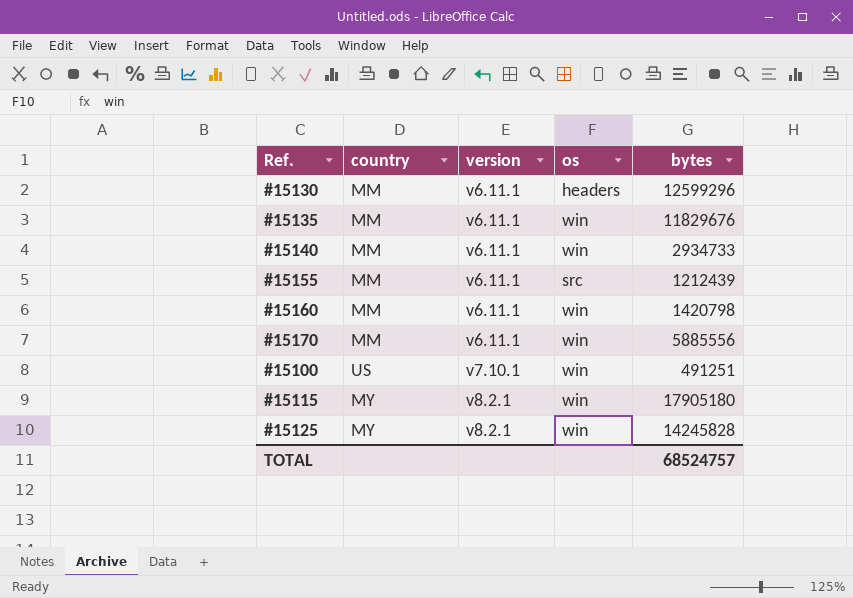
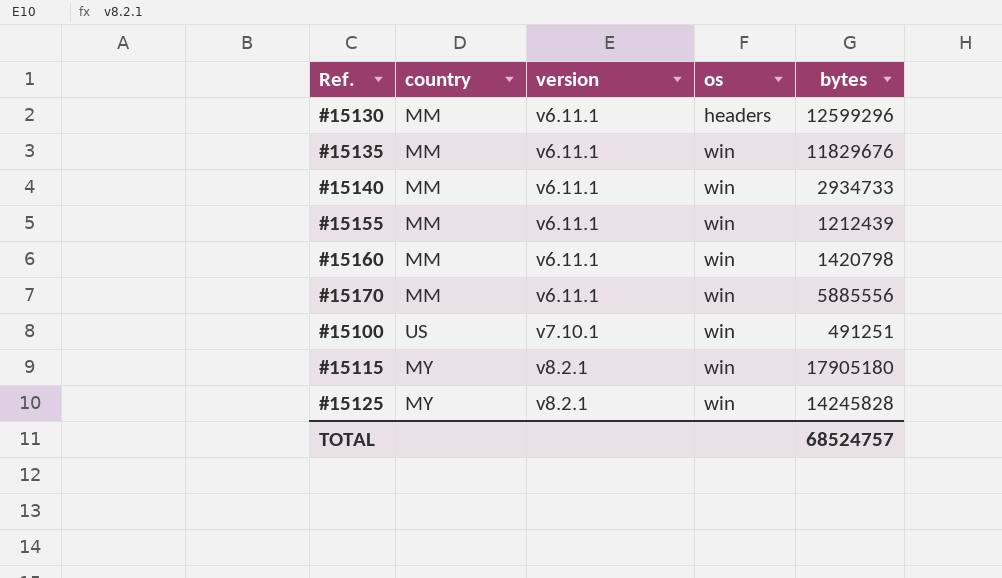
#15155 | os: src -> win

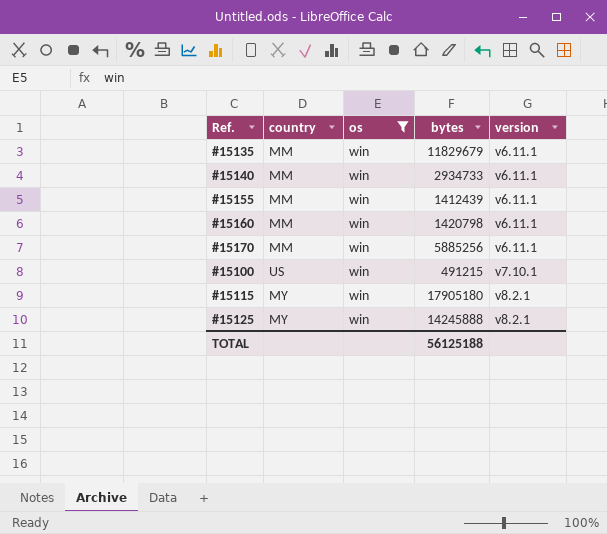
filter: none -> os = win
column version | position: 3 -> 5
#15135 | bytes: 11829676 -> 11829679
#15155 | bytes: 1212439 -> 1412439
#15170 | bytes: 5885556 -> 5885256
#15100 | bytes: 491251 -> 491215
#15125 | bytes: 14245828 -> 14245888
TOTAL | bytes: 68524757 -> 56125188

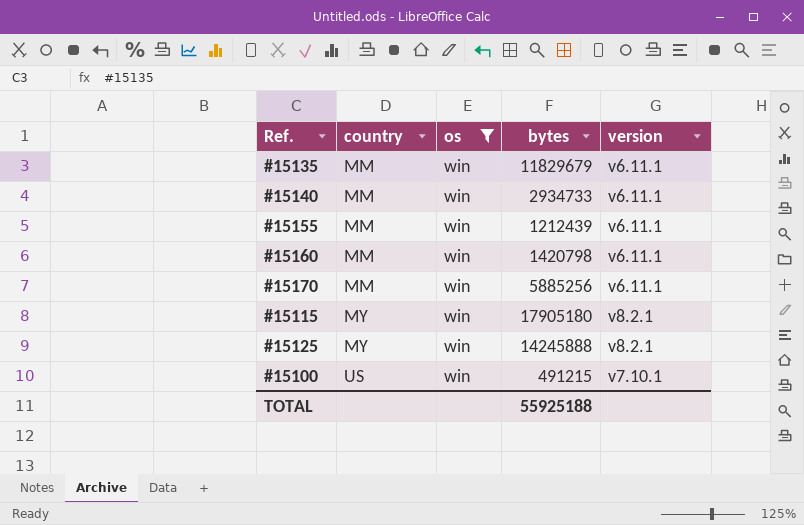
row order: version ascending -> country ascending
#15155 | bytes: 1412439 -> 1212439
TOTAL | bytes: 56125188 -> 55925188

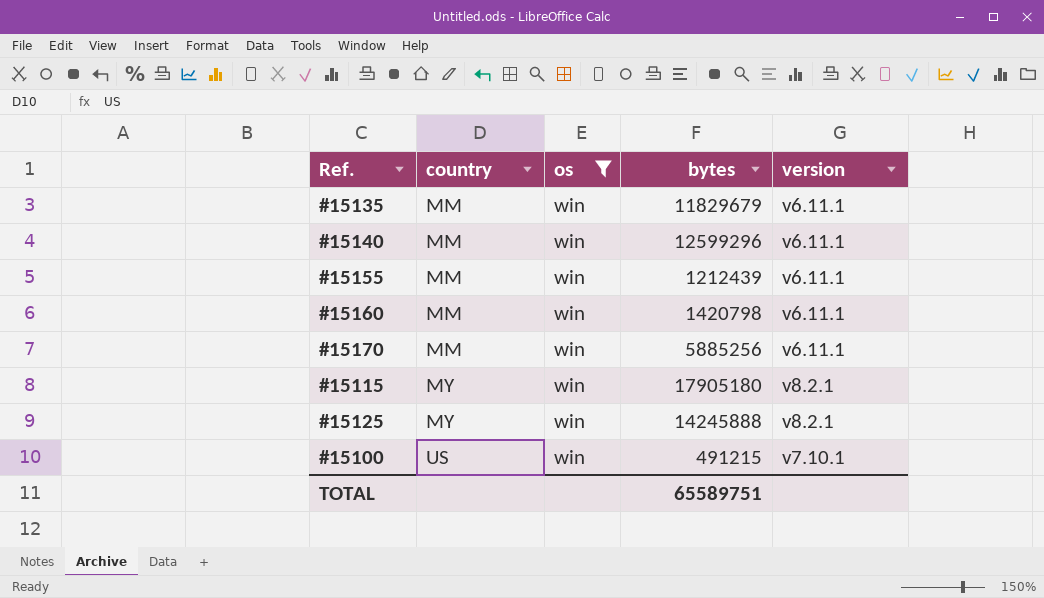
#15140 | bytes: 2934733 -> 12599296
TOTAL | bytes: 55925188 -> 65589751

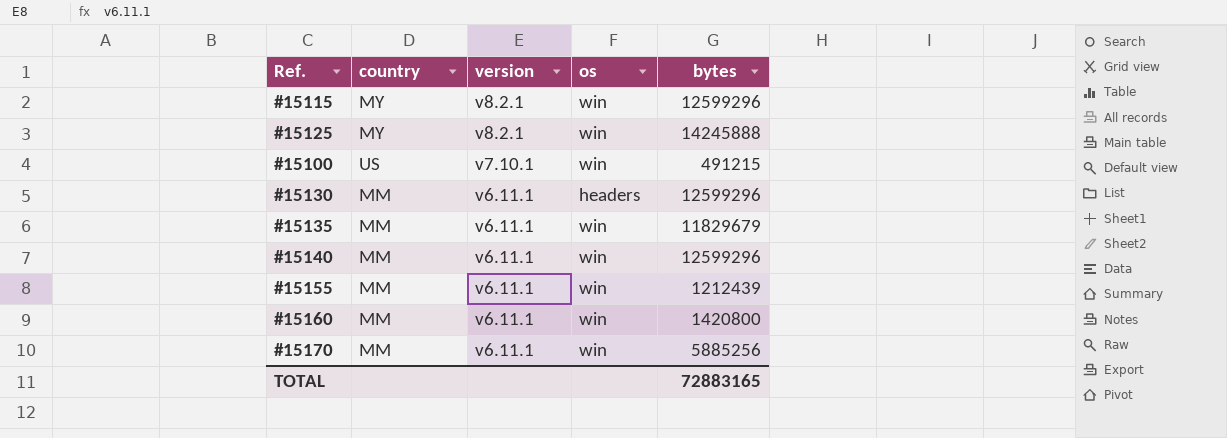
filter: os = win -> none
row order: country ascending -> version descending
column version | position: 5 -> 3
#15115 | bytes: 17905180 -> 12599296
#15160 | bytes: 1420798 -> 1420800
TOTAL | bytes: 65589751 -> 72883165

